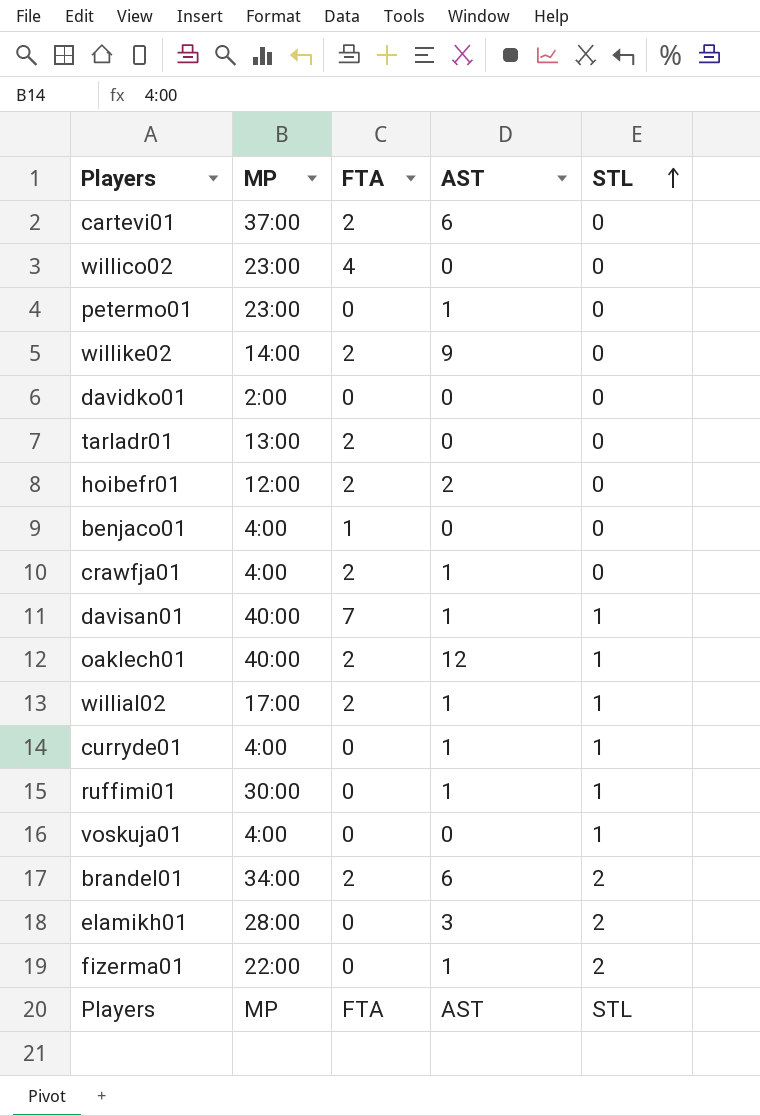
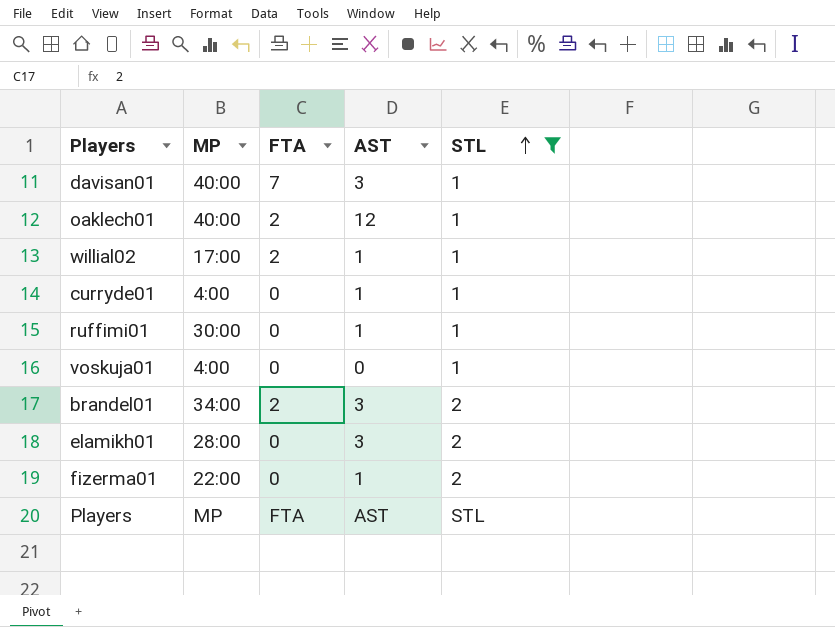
filter: none -> STL != 0
davisan01 | AST: 1 -> 3
brandel01 | AST: 6 -> 3

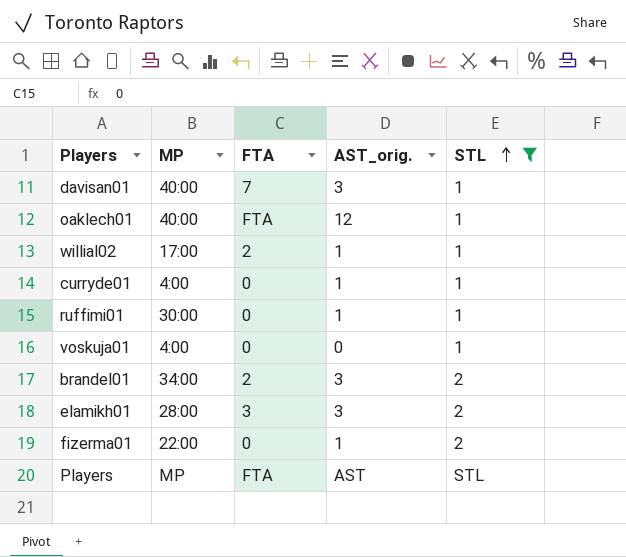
column name: AST -> AST_orig.
oaklech01 | FTA: 2 -> FTA
elamikh01 | FTA: 0 -> 3

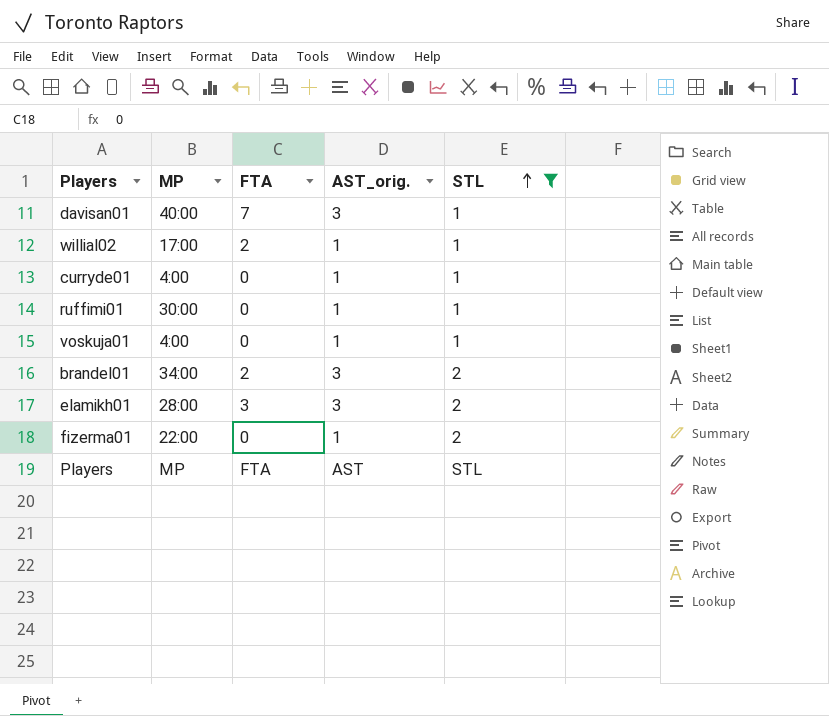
row oaklech01: 40:00 | FTA | 12 | 1 -> none
voskuja01 | AST_orig.: 0 -> 1

